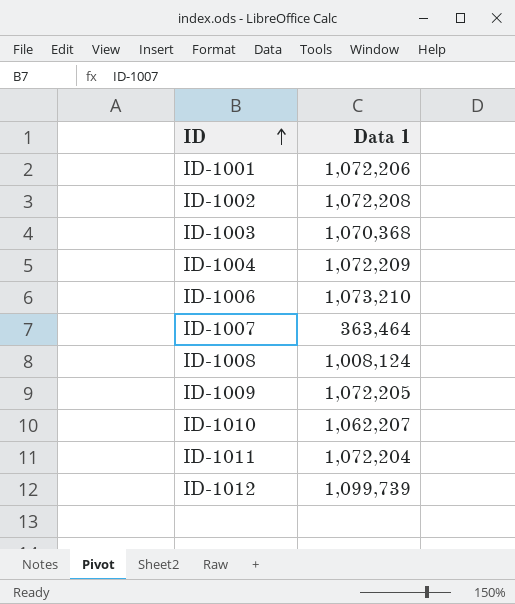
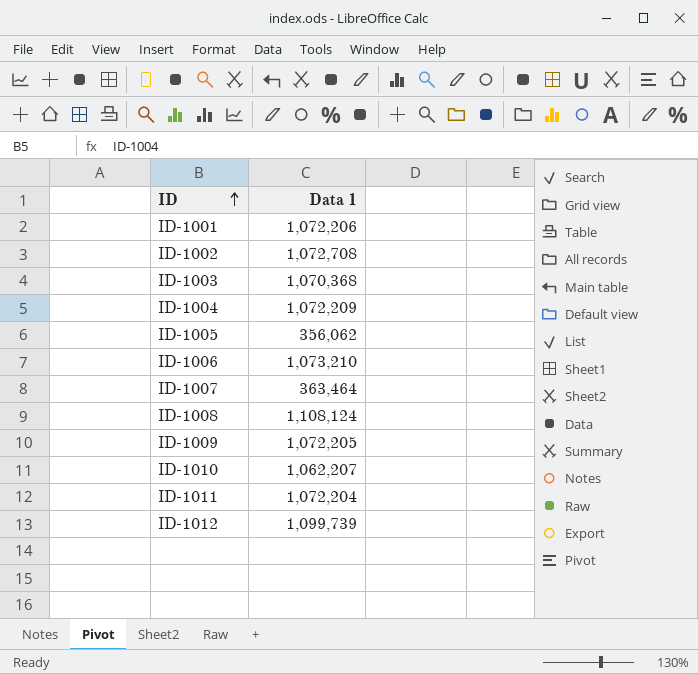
ID-1002 | Data 1: 1,072,208 -> 1,072,708
row ID-1005: none -> 356,062
ID-1008 | Data 1: 1,008,124 -> 1,108,124

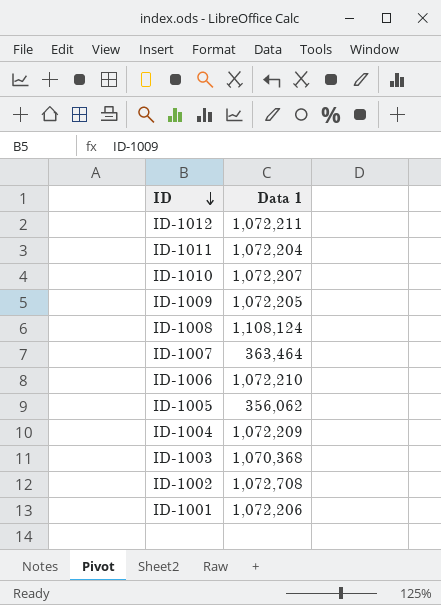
row order: ID ascending -> ID descending
ID-1012 | Data 1: 1,099,739 -> 1,072,211
ID-1010 | Data 1: 1,062,207 -> 1,072,207
ID-1006 | Data 1: 1,073,210 -> 1,072,210

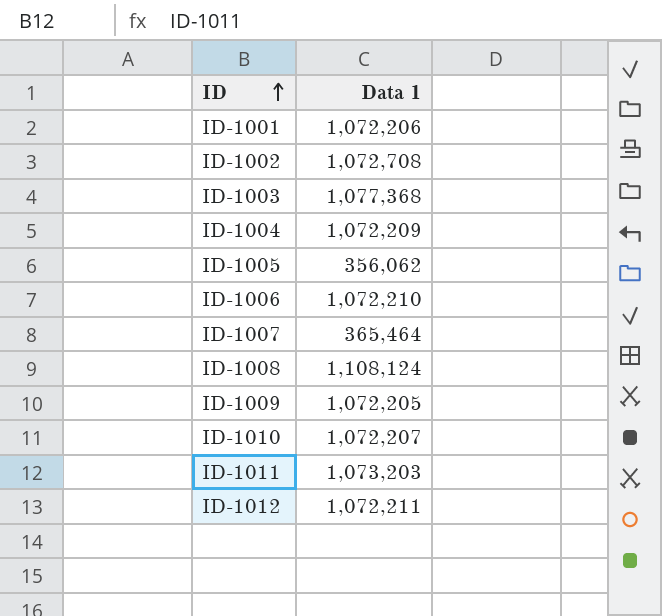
row order: ID descending -> ID ascending
ID-1003 | Data 1: 1,070,368 -> 1,077,368
ID-1007 | Data 1: 363,464 -> 365,464
ID-1011 | Data 1: 1,072,204 -> 1,073,203

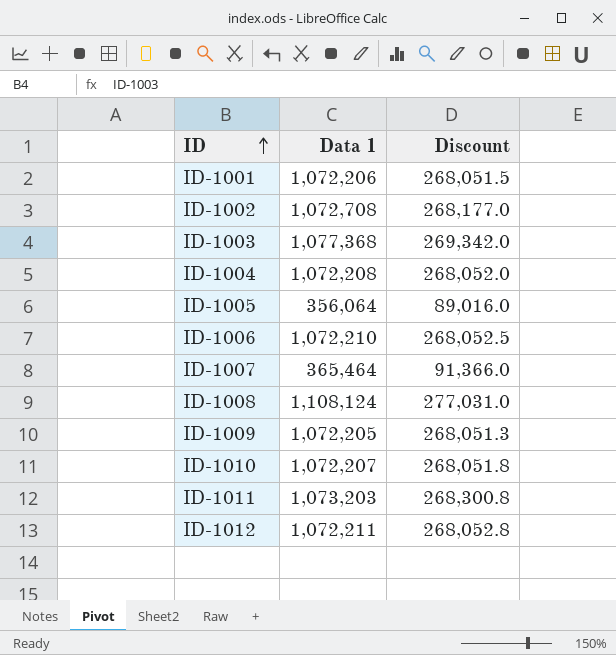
column Discount | formula: none -> [Data 1] * 0.25
ID-1004 | Data 1: 1,072,209 -> 1,072,208
ID-1005 | Data 1: 356,062 -> 356,064

